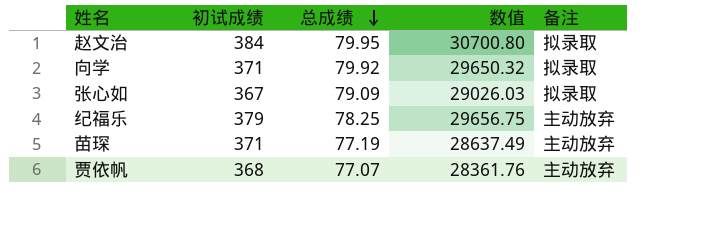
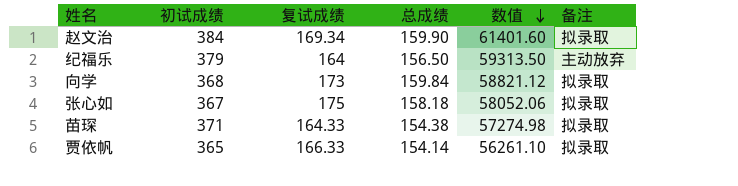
row order: 总成绩 descending -> 数值 descending
column 复试成绩 | position: none -> 3
赵文治 | 总成绩: 79.95 -> 159.90
赵文治 | 数值: 30700.80 -> 61401.60
纪福乐 | 总成绩: 78.25 -> 156.50
纪福乐 | 数值: 29656.75 -> 59313.50
向学 | 初试成绩: 371 -> 368
向学 | 总成绩: 79.92 -> 159.84
向学 | 数值: 29650.32 -> 58821.12
张心如 | 总成绩: 79.09 -> 158.18
张心如 | 数值: 29026.03 -> 58052.06
苗琛 | 总成绩: 77.19 -> 154.38
苗琛 | 数值: 28637.49 -> 57274.98
苗琛 | 备注: 主动放弃 -> 拟录取
贾依帆 | 初试成绩: 368 -> 365
贾依帆 | 总成绩: 77.07 -> 154.14
贾依帆 | 数值: 28361.76 -> 56261.10
贾依帆 | 备注: 主动放弃 -> 拟录取

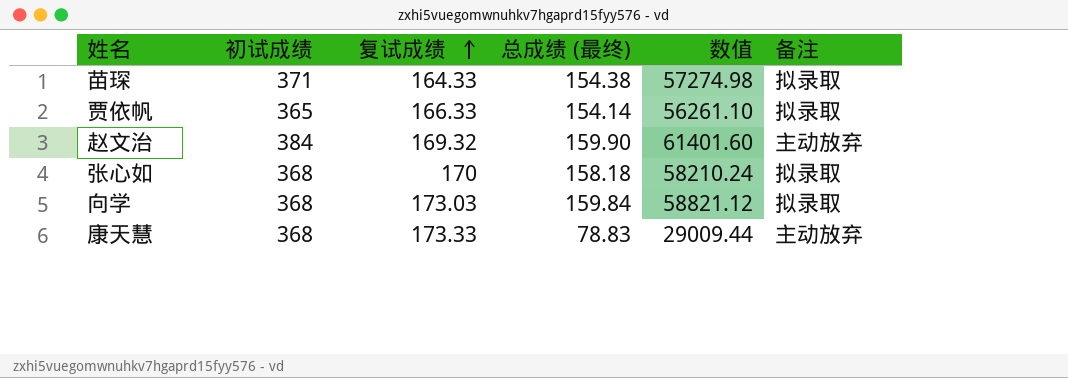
row order: 数值 descending -> 复试成绩 ascending
column name: 总成绩 -> 总成绩 (最终)
row 纪福乐: 379 | 164 | 156.50 | 59313.50 | 主动放弃 -> none
赵文治 | 复试成绩: 169.34 -> 169.32
赵文治 | 备注: 拟录取 -> 主动放弃
张心如 | 初试成绩: 367 -> 368
张心如 | 复试成绩: 175 -> 170
张心如 | 数值: 58052.06 -> 58210.24
向学 | 复试成绩: 173 -> 173.03
row 康天慧: none -> 368 | 173.33 | 78.83 | 29009.44 | 主动放弃

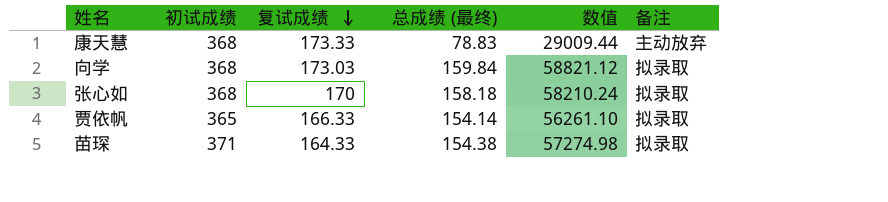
row order: 复试成绩 ascending -> 复试成绩 descending
row 赵文治: 384 | 169.32 | 159.90 | 61401.60 | 主动放弃 -> none

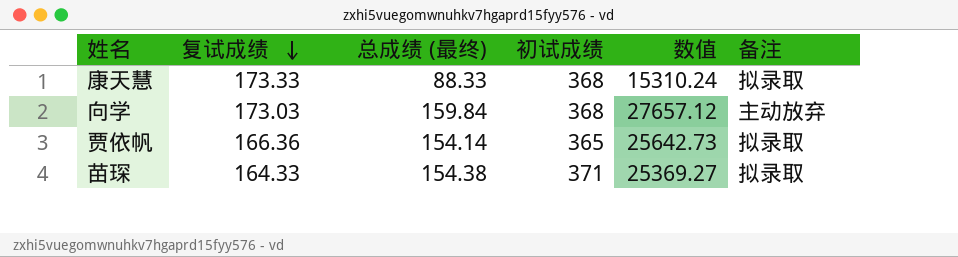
column 初试成绩 | position: 2 -> 4
column 数值 | formula: [初试成绩] * [总成绩 (最终)] -> [复试成绩] * [总成绩 (最终)]
row 张心如: 368 | 170 | 158.18 | 58210.24 | 拟录取 -> none
康天慧 | 总成绩 (最终): 78.83 -> 88.33
康天慧 | 备注: 主动放弃 -> 拟录取
向学 | 备注: 拟录取 -> 主动放弃
贾依帆 | 复试成绩: 166.33 -> 166.36

